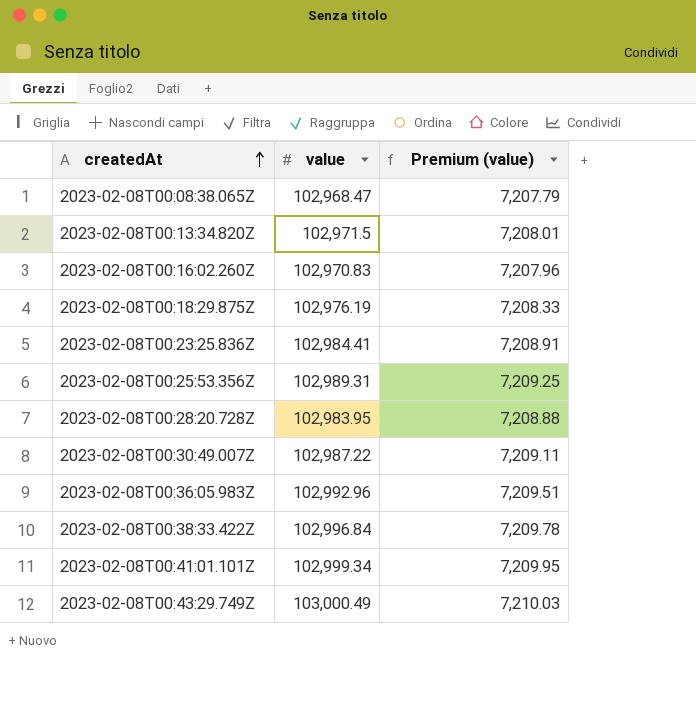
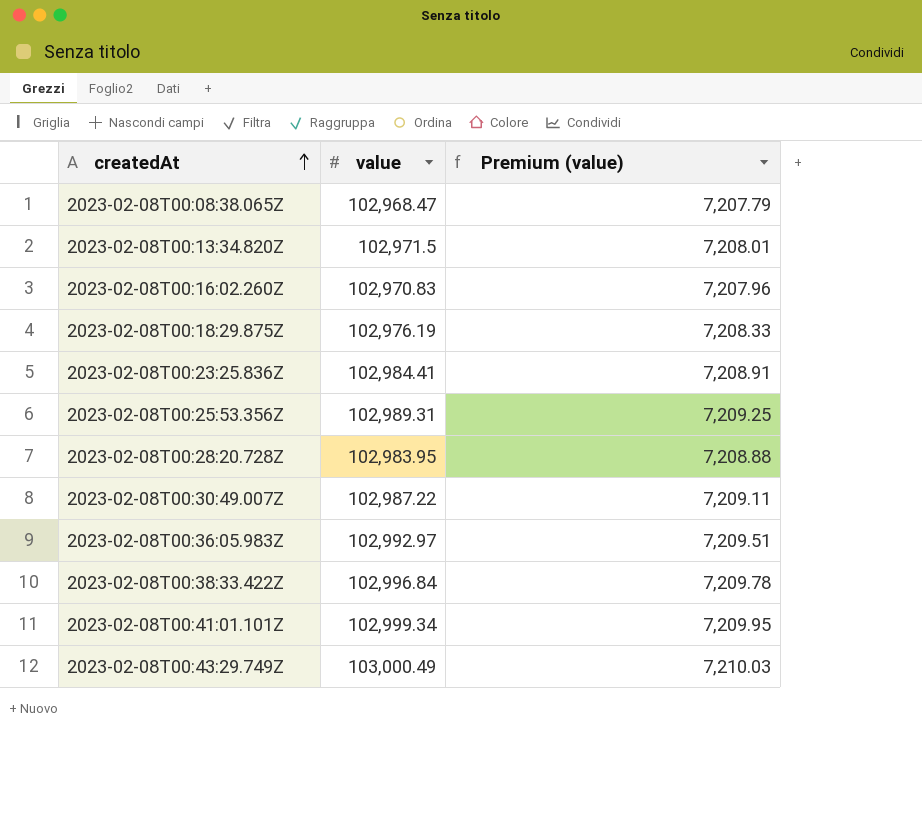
2023-02-08T00:36:05.983Z | value: 102,992.96 -> 102,992.97

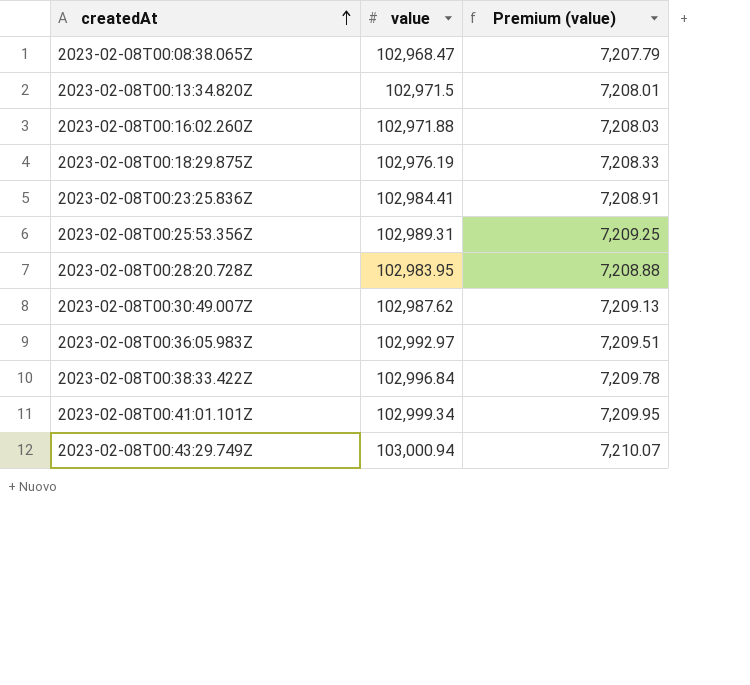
2023-02-08T00:16:02.260Z | value: 102,970.83 -> 102,971.88
2023-02-08T00:16:02.260Z | Premium (value): 7,207.96 -> 7,208.03
2023-02-08T00:30:49.007Z | value: 102,987.22 -> 102,987.62
2023-02-08T00:30:49.007Z | Premium (value): 7,209.11 -> 7,209.13
2023-02-08T00:43:29.749Z | value: 103,000.49 -> 103,000.94
2023-02-08T00:43:29.749Z | Premium (value): 7,210.03 -> 7,210.07

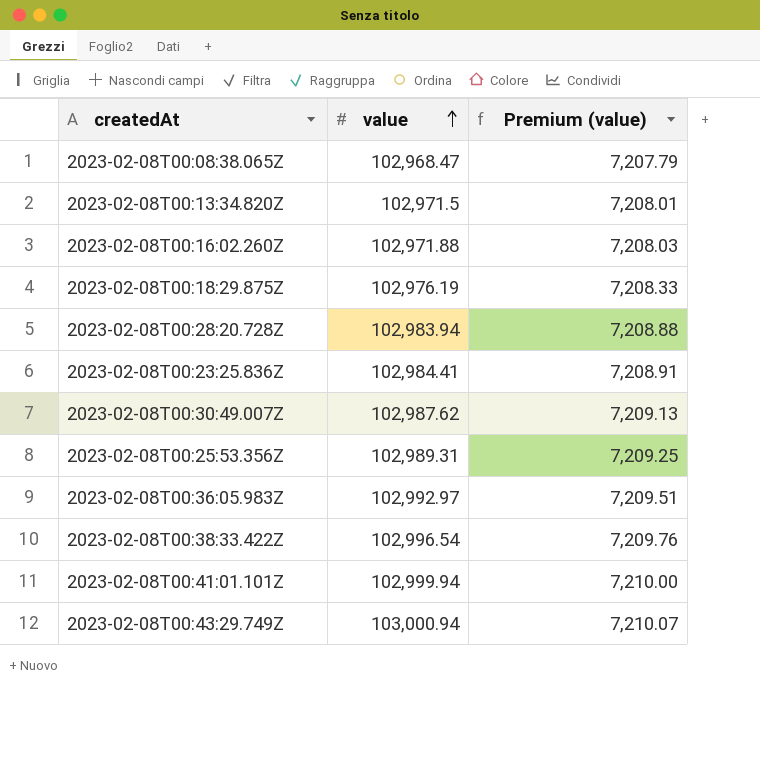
row order: createdAt ascending -> value ascending
2023-02-08T00:28:20.728Z | value: 102,983.95 -> 102,983.94
2023-02-08T00:38:33.422Z | value: 102,996.84 -> 102,996.54
2023-02-08T00:38:33.422Z | Premium (value): 7,209.78 -> 7,209.76
2023-02-08T00:41:01.101Z | value: 102,999.34 -> 102,999.94
2023-02-08T00:41:01.101Z | Premium (value): 7,209.95 -> 7,210.00

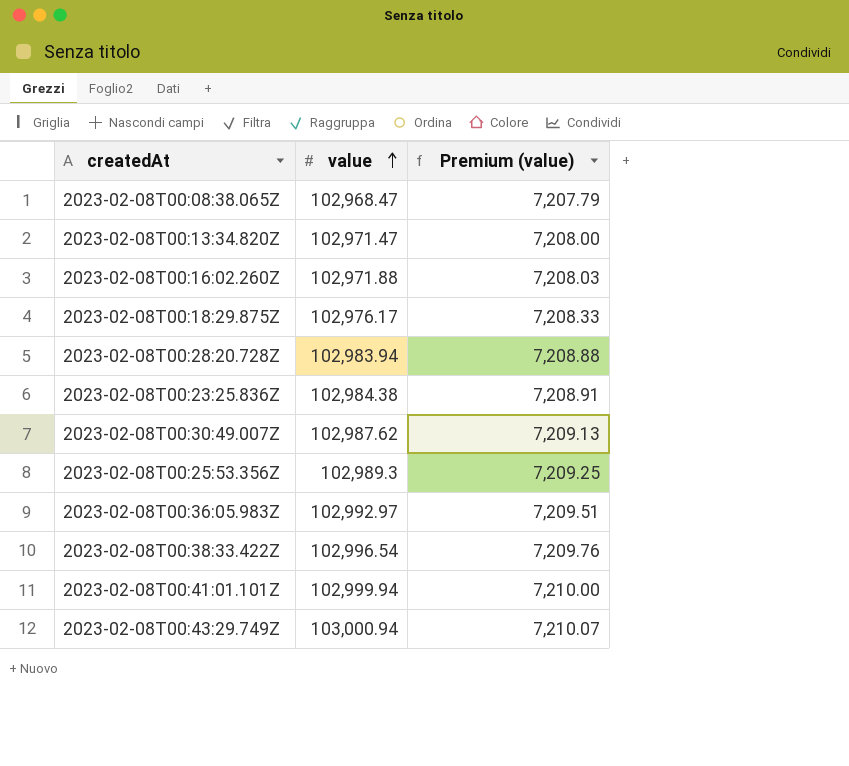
2023-02-08T00:13:34.820Z | value: 102,971.5 -> 102,971.47
2023-02-08T00:13:34.820Z | Premium (value): 7,208.01 -> 7,208.00
2023-02-08T00:18:29.875Z | value: 102,976.19 -> 102,976.17
2023-02-08T00:23:25.836Z | value: 102,984.41 -> 102,984.38
2023-02-08T00:25:53.356Z | value: 102,989.31 -> 102,989.3

